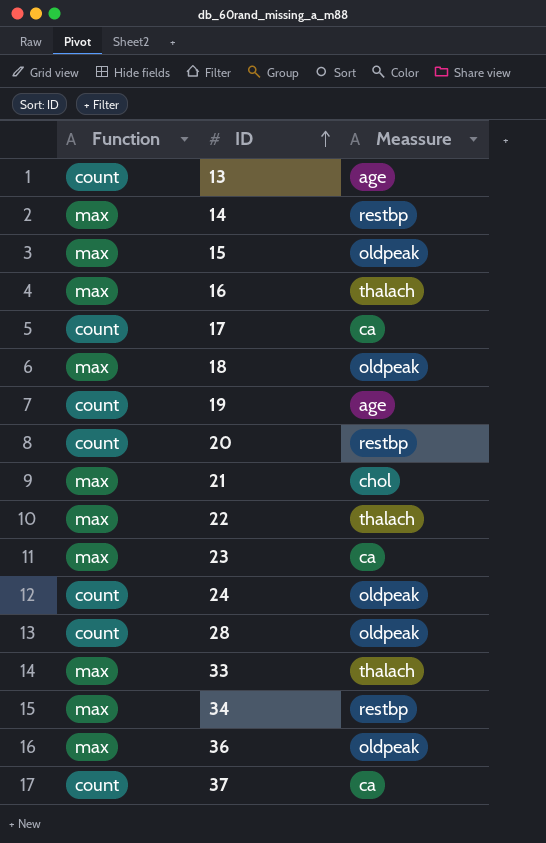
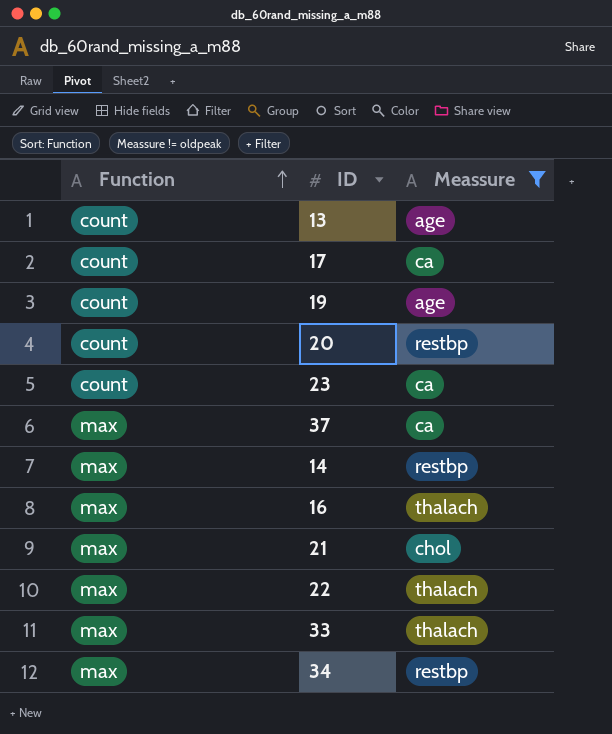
filter: none -> Meassure != oldpeak
row order: ID ascending -> Function ascending
23 | Function: max -> count
37 | Function: count -> max

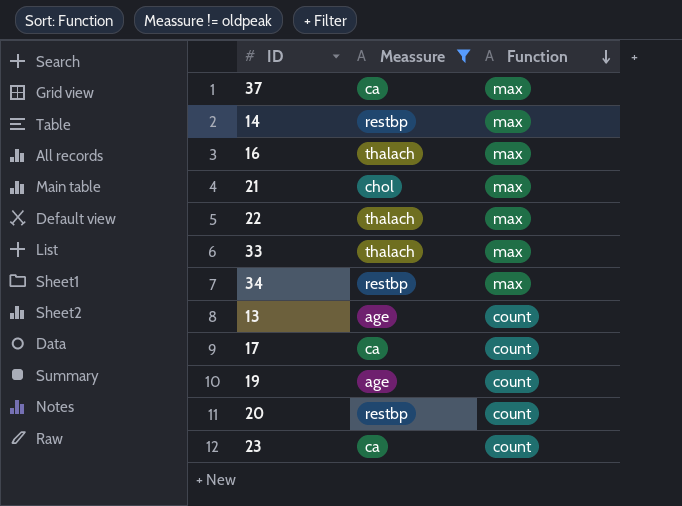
row order: Function ascending -> Function descending
column Function | position: 1 -> 3

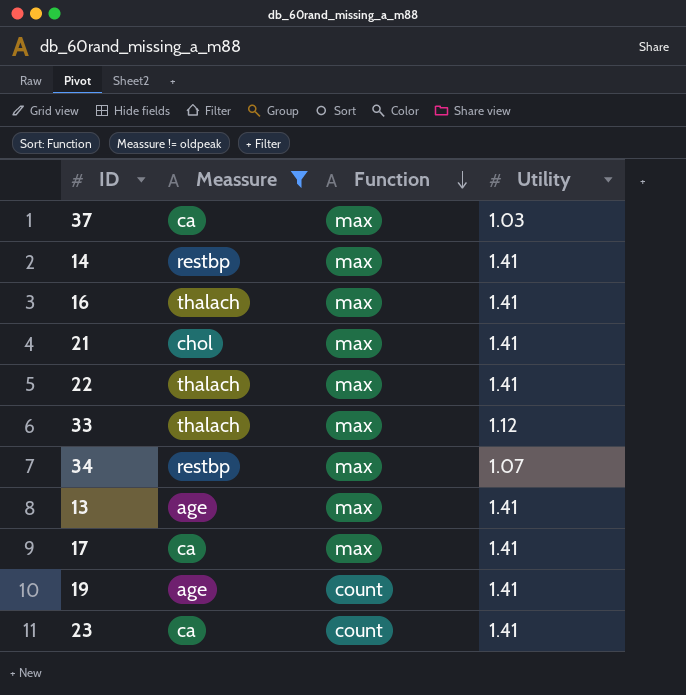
column Utility | position: none -> 4
row 20: restbp | count -> none
13 | Function: count -> max
17 | Function: count -> max

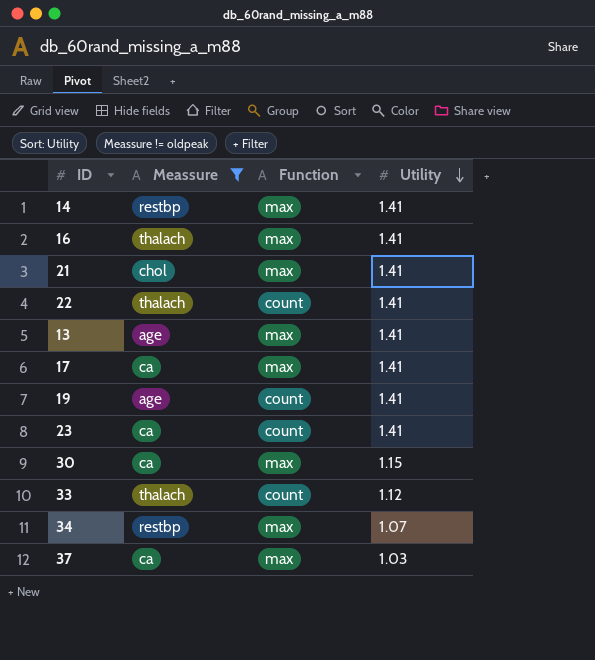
row order: Function descending -> Utility descending
22 | Function: max -> count
row 30: none -> ca | max | 1.15
33 | Function: max -> count

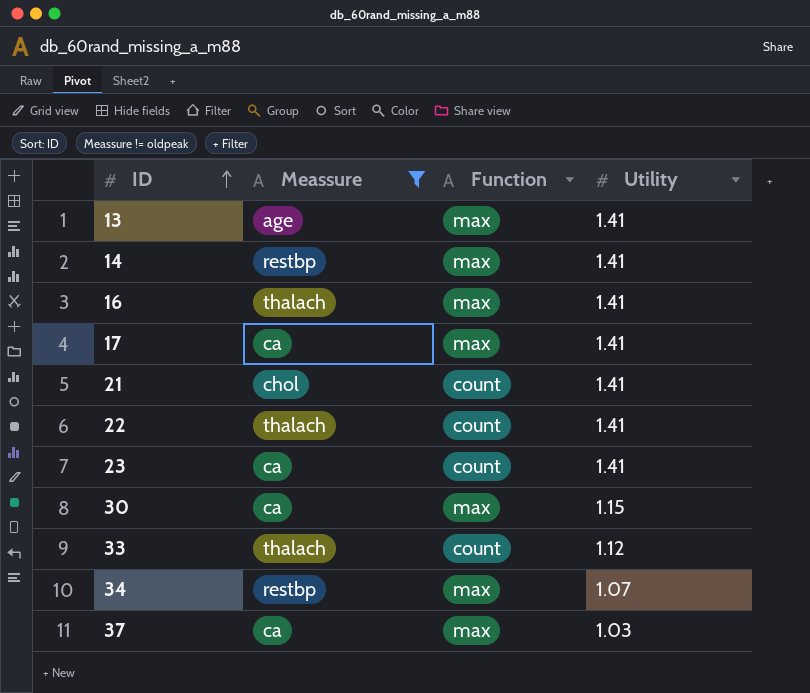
row order: Utility descending -> ID ascending
row 19: age | count | 1.41 -> none
21 | Function: max -> count

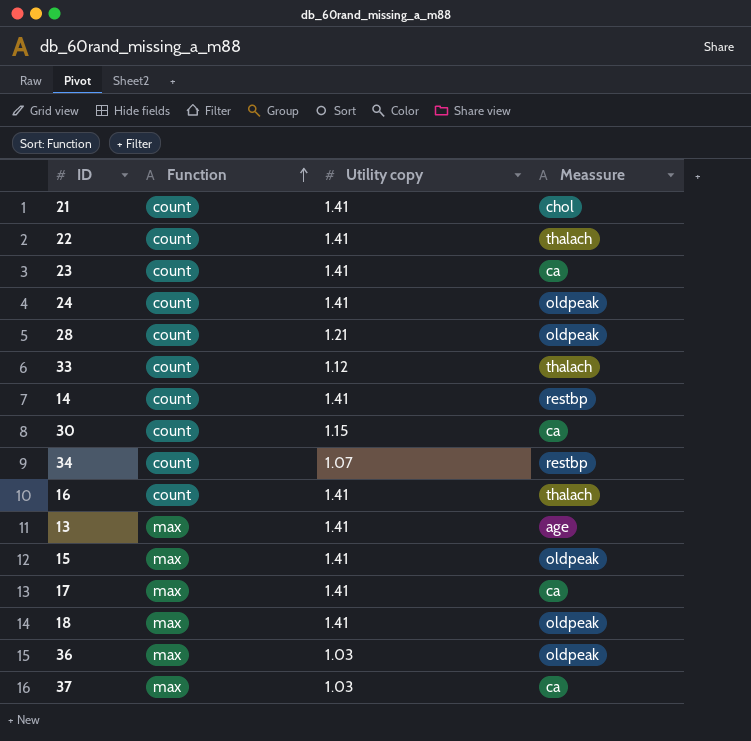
filter: Meassure != oldpeak -> none
row order: ID ascending -> Function ascending
column name: Utility -> Utility copy
column Meassure | position: 2 -> 4
14 | Function: max -> count
30 | Function: max -> count
34 | Function: max -> count
16 | Function: max -> count

